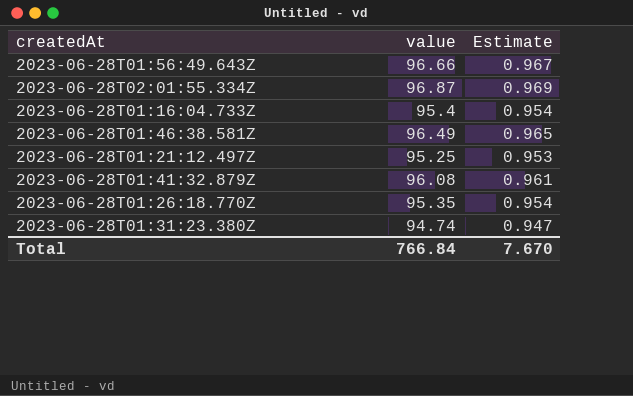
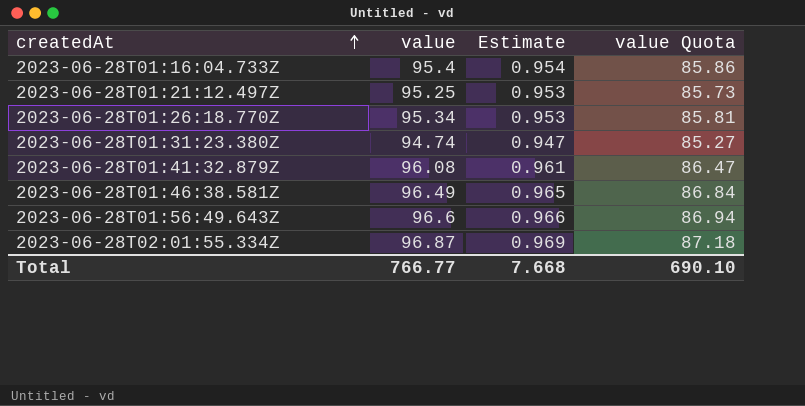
row order: none -> createdAt ascending
column value Quota | formula: none -> [value] * 0.9
2023-06-28T01:26:18.770Z | value: 95.35 -> 95.34
2023-06-28T01:26:18.770Z | Estimate: 0.954 -> 0.953
2023-06-28T01:56:49.643Z | value: 96.66 -> 96.6
2023-06-28T01:56:49.643Z | Estimate: 0.967 -> 0.966
Total | value: 766.84 -> 766.77
Total | Estimate: 7.670 -> 7.668

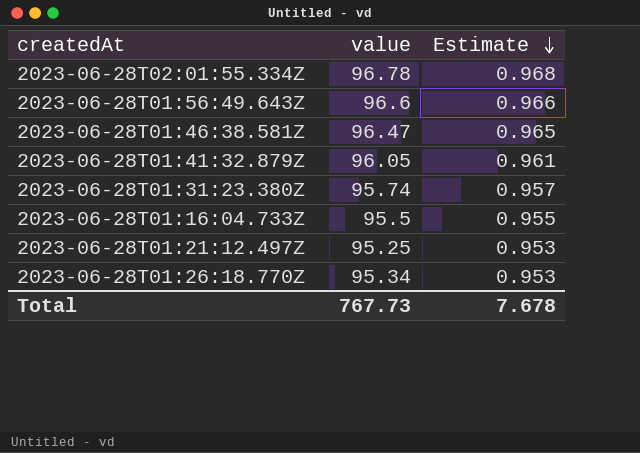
row order: createdAt ascending -> Estimate descending
column value Quota | formula: [value] * 0.9 -> none
2023-06-28T02:01:55.334Z | value: 96.87 -> 96.78
2023-06-28T02:01:55.334Z | Estimate: 0.969 -> 0.968
2023-06-28T01:46:38.581Z | value: 96.49 -> 96.47
2023-06-28T01:41:32.879Z | value: 96.08 -> 96.05
2023-06-28T01:31:23.380Z | value: 94.74 -> 95.74
2023-06-28T01:31:23.380Z | Estimate: 0.947 -> 0.957
2023-06-28T01:16:04.733Z | value: 95.4 -> 95.5
2023-06-28T01:16:04.733Z | Estimate: 0.954 -> 0.955
Total | value: 766.77 -> 767.73
Total | Estimate: 7.668 -> 7.678

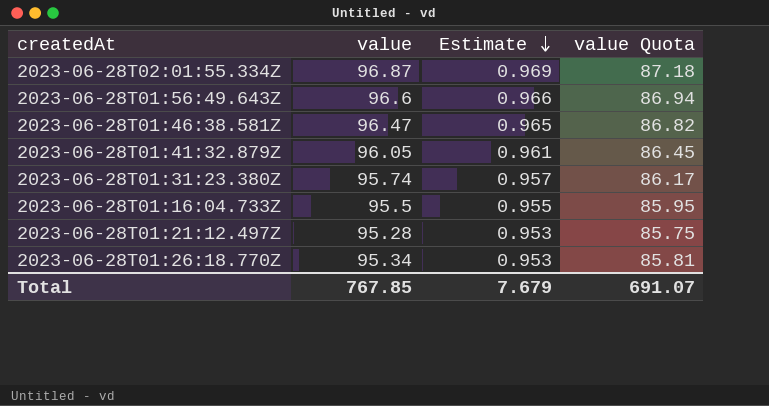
column value Quota | formula: none -> [value] * 0.9
2023-06-28T02:01:55.334Z | value: 96.78 -> 96.87
2023-06-28T02:01:55.334Z | Estimate: 0.968 -> 0.969
2023-06-28T01:21:12.497Z | value: 95.25 -> 95.28
Total | value: 767.73 -> 767.85
Total | Estimate: 7.678 -> 7.679

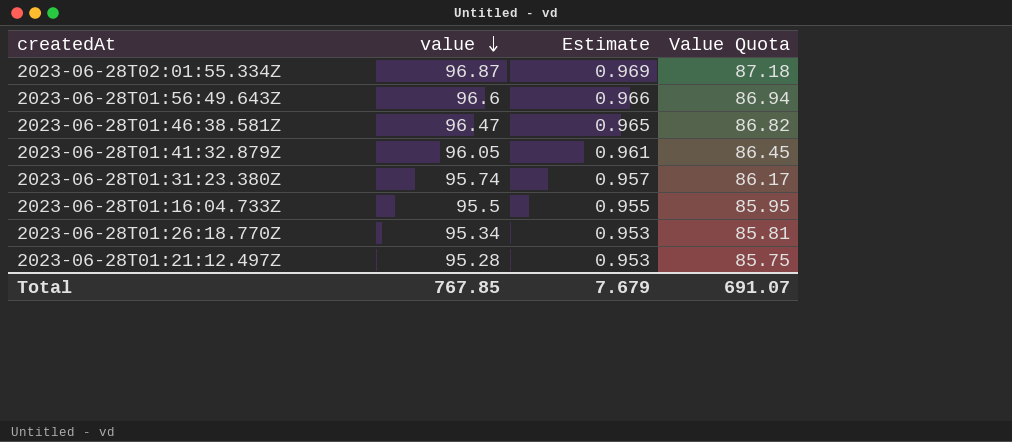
row order: Estimate descending -> value descending
column name: value Quota -> Value Quota

